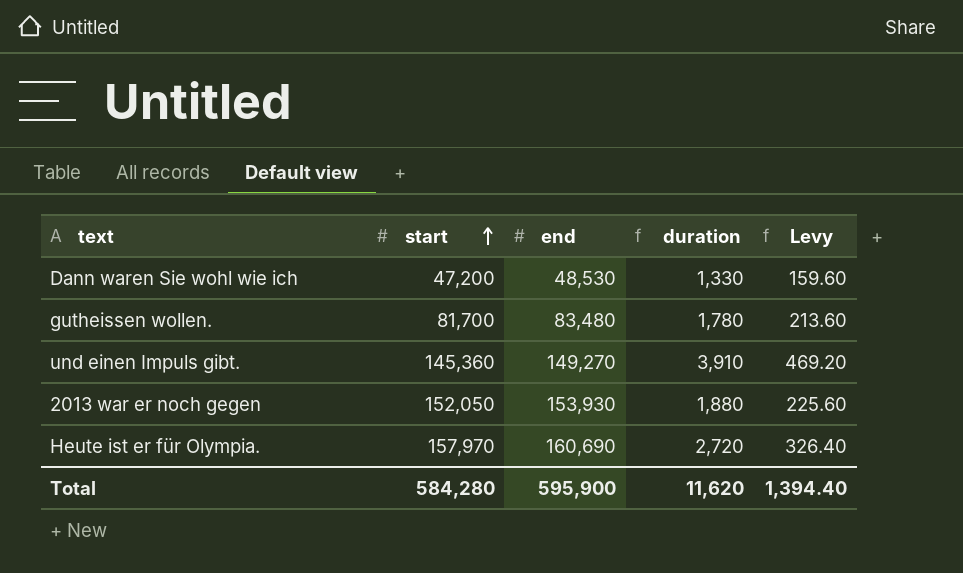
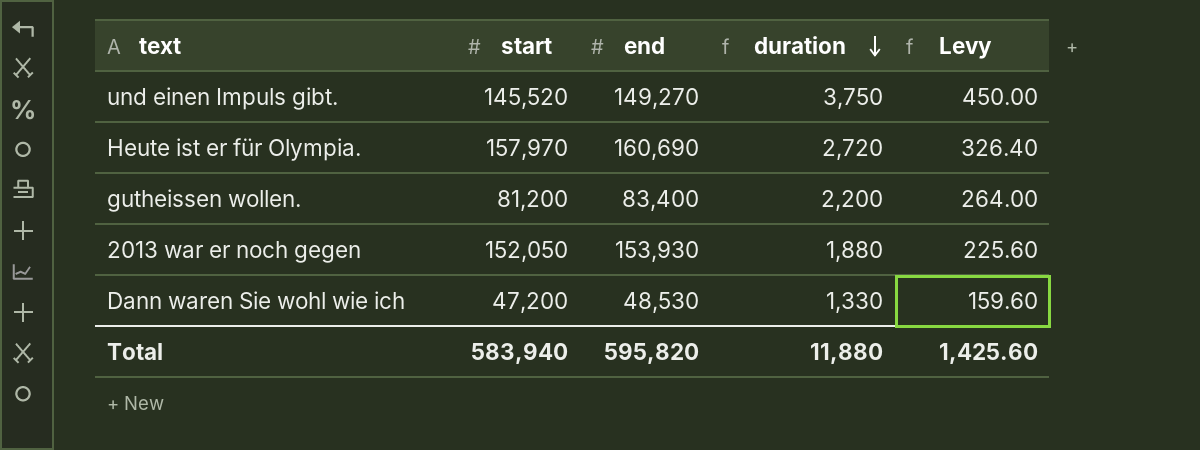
row order: start ascending -> duration descending
und einen Impuls gibt. | start: 145,360 -> 145,520
und einen Impuls gibt. | duration: 3,910 -> 3,750
und einen Impuls gibt. | Levy: 469.20 -> 450.00
gutheissen wollen. | start: 81,700 -> 81,200
gutheissen wollen. | end: 83,480 -> 83,400
gutheissen wollen. | duration: 1,780 -> 2,200
gutheissen wollen. | Levy: 213.60 -> 264.00
Total | start: 584,280 -> 583,940
Total | end: 595,900 -> 595,820
Total | duration: 11,620 -> 11,880
Total | Levy: 1,394.40 -> 1,425.60

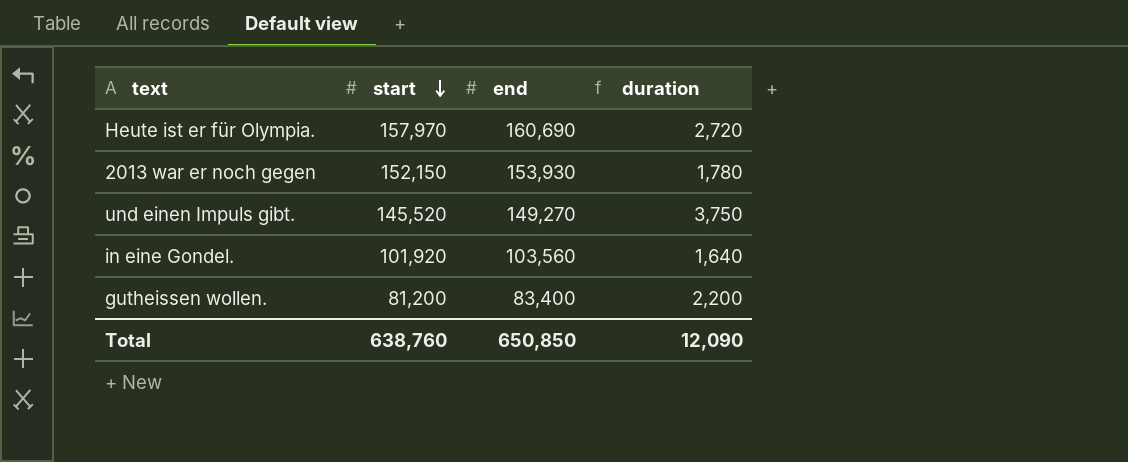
row order: duration descending -> start descending
column Levy | formula: [duration] * 0.12 -> none
row Dann waren Sie wohl wie ich: 47,200 | 48,530 | 1,330 | 159.60 -> none
2013 war er noch gegen | start: 152,050 -> 152,150
2013 war er noch gegen | duration: 1,880 -> 1,780
row in eine Gondel.: none -> 101,920 | 103,560 | 1,640
Total | start: 583,940 -> 638,760
Total | end: 595,820 -> 650,850
Total | duration: 11,880 -> 12,090

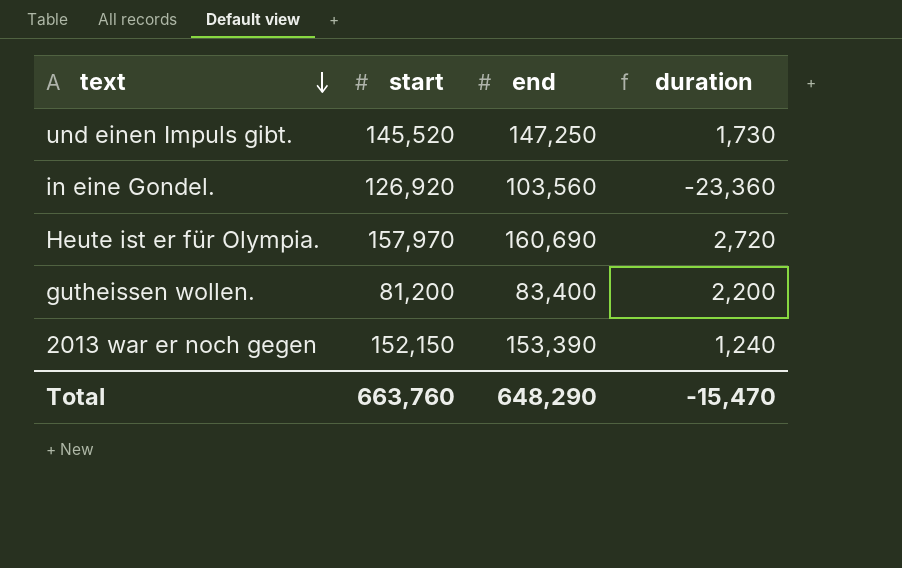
row order: start descending -> text descending
und einen Impuls gibt. | end: 149,270 -> 147,250
und einen Impuls gibt. | duration: 3,750 -> 1,730
in eine Gondel. | start: 101,920 -> 126,920
in eine Gondel. | duration: 1,640 -> -23,360
2013 war er noch gegen | end: 153,930 -> 153,390
2013 war er noch gegen | duration: 1,780 -> 1,240
Total | start: 638,760 -> 663,760
Total | end: 650,850 -> 648,290
Total | duration: 12,090 -> -15,470

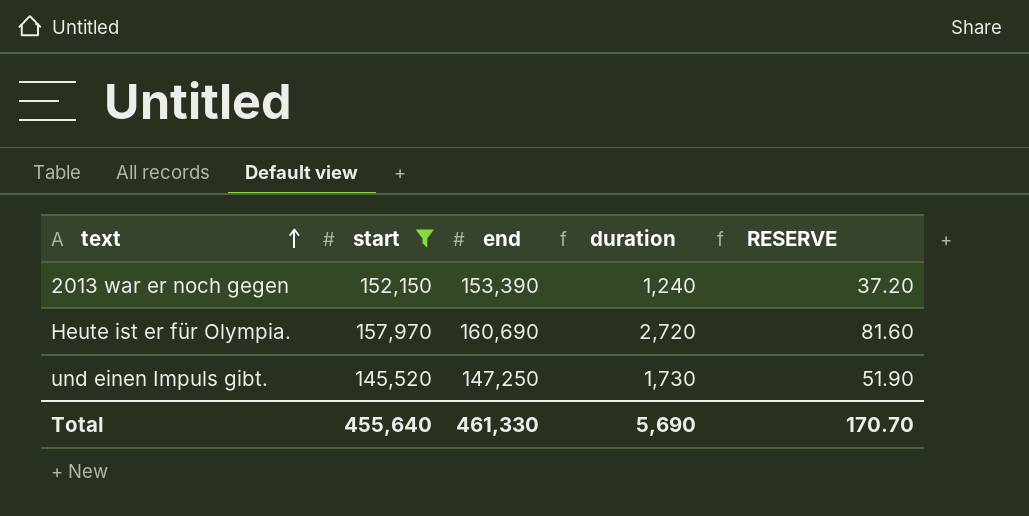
filter: none -> start >= 145,520
row order: text descending -> text ascending
column RESERVE | formula: none -> [duration] * 0.03
Total | start: 663,760 -> 455,640
Total | end: 648,290 -> 461,330
Total | duration: -15,470 -> 5,690

